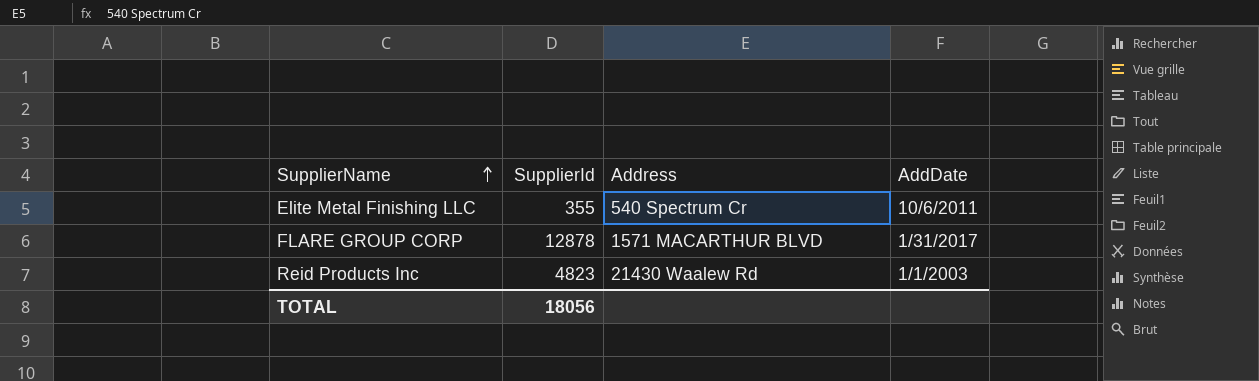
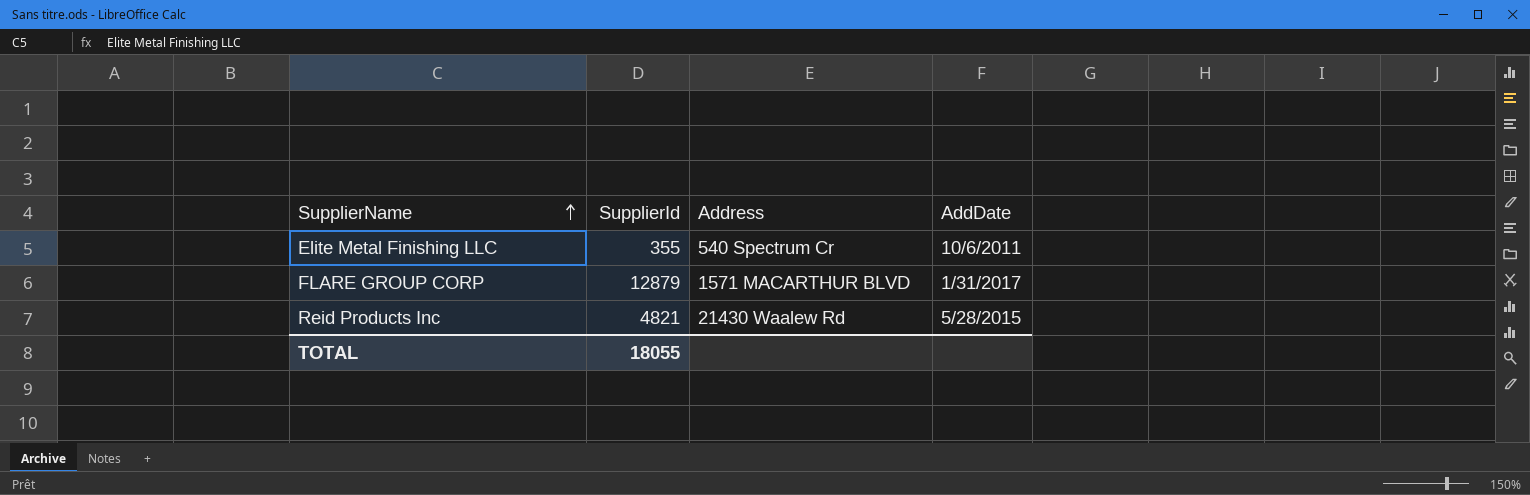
FLARE GROUP CORP | SupplierId: 12878 -> 12879
Reid Products Inc | SupplierId: 4823 -> 4821
Reid Products Inc | AddDate: 1/1/2003 -> 5/28/2015
TOTAL | SupplierId: 18056 -> 18055

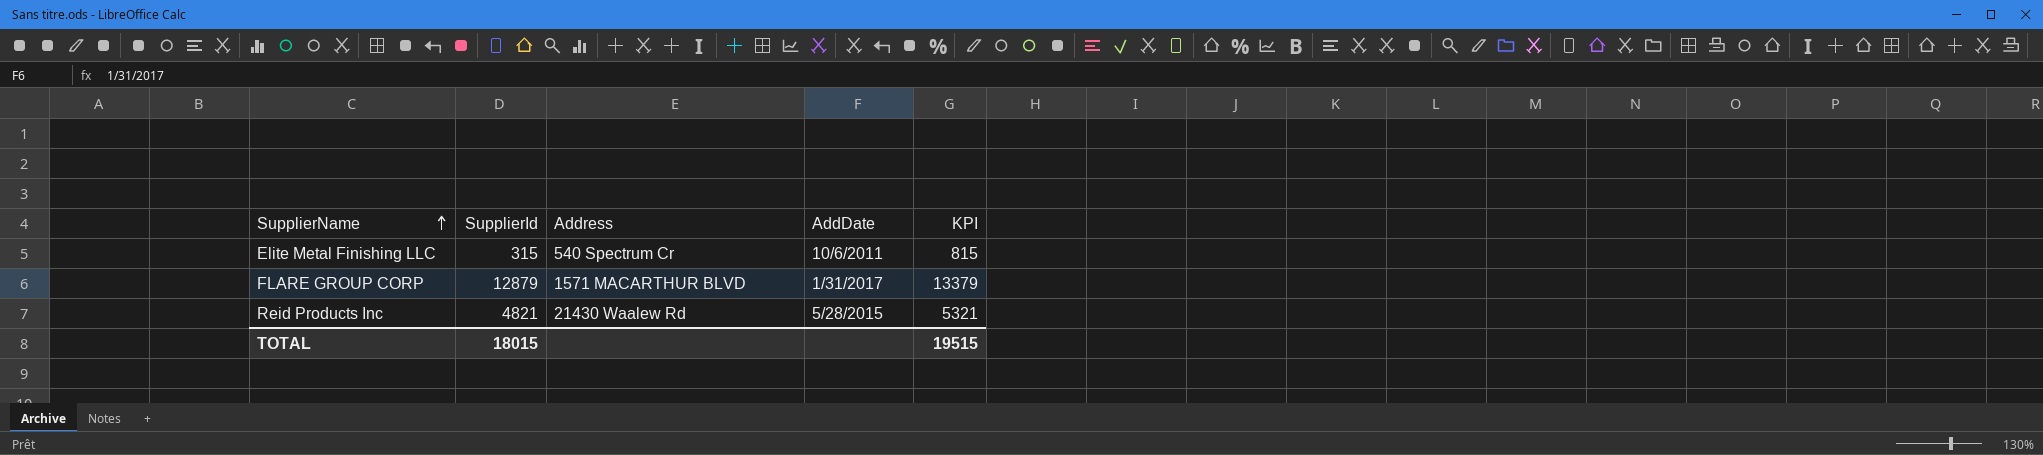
column KPI | formula: none -> [SupplierId] + 500
Elite Metal Finishing LLC | SupplierId: 355 -> 315
TOTAL | SupplierId: 18055 -> 18015

